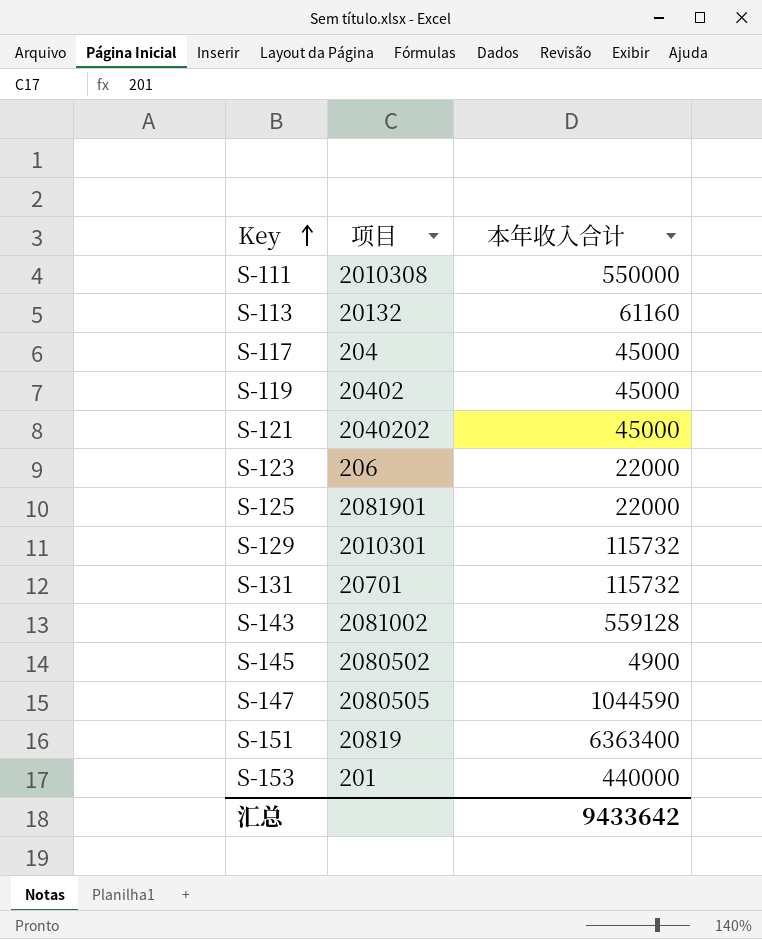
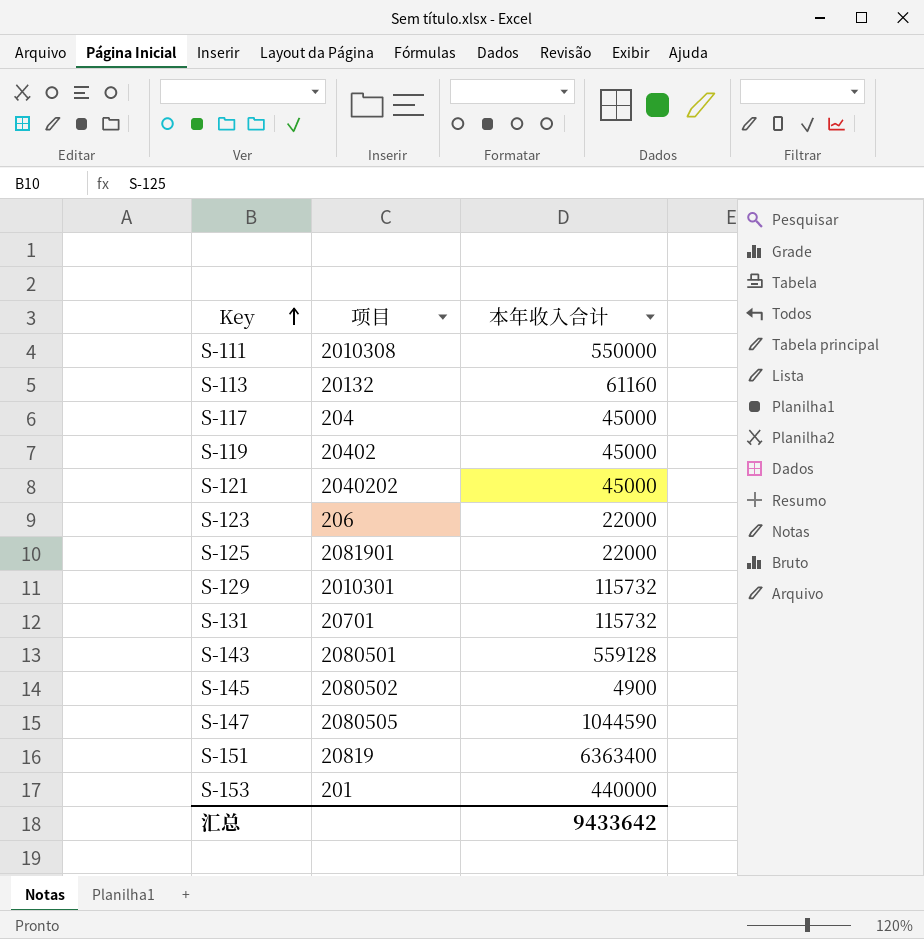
S-143 | 项目: 2081002 -> 2080501

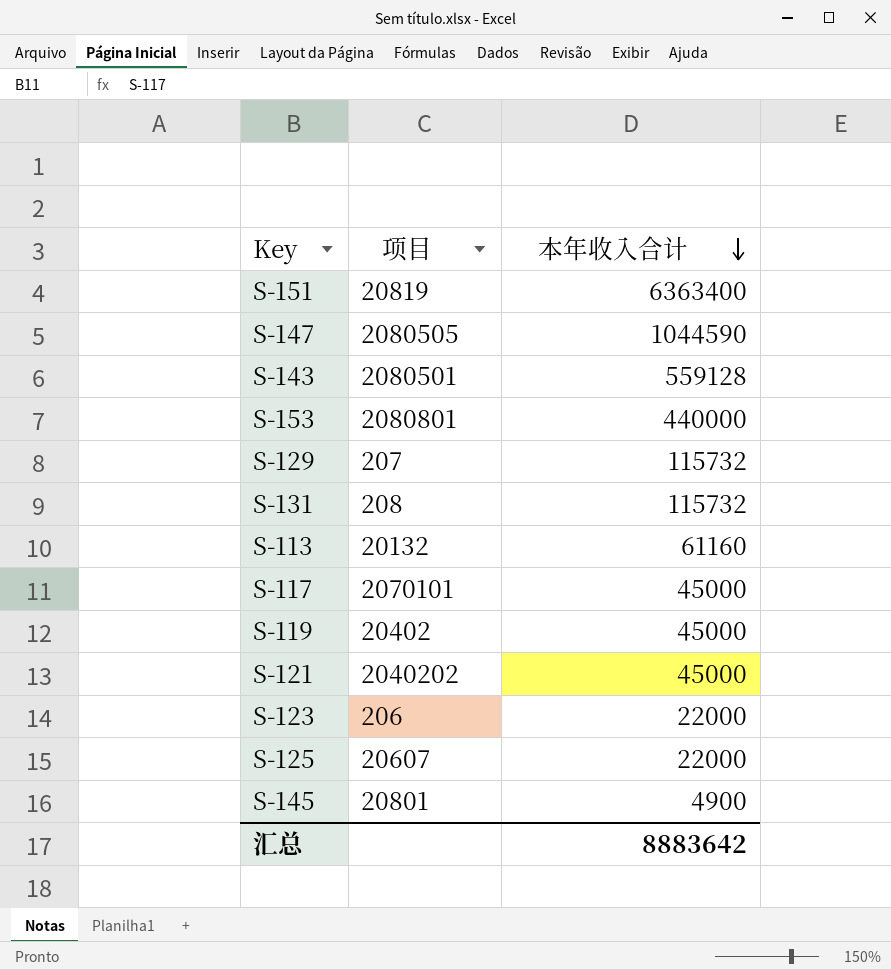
row order: Key ascending -> 本年收入合计 descending
row S-111: 2010308 | 550000 -> none
S-153 | 项目: 201 -> 2080801
S-129 | 项目: 2010301 -> 207
S-131 | 项目: 20701 -> 208
S-117 | 项目: 204 -> 2070101
S-125 | 项目: 2081901 -> 20607
S-145 | 项目: 2080502 -> 20801
汇总 | 本年收入合计: 9433642 -> 8883642

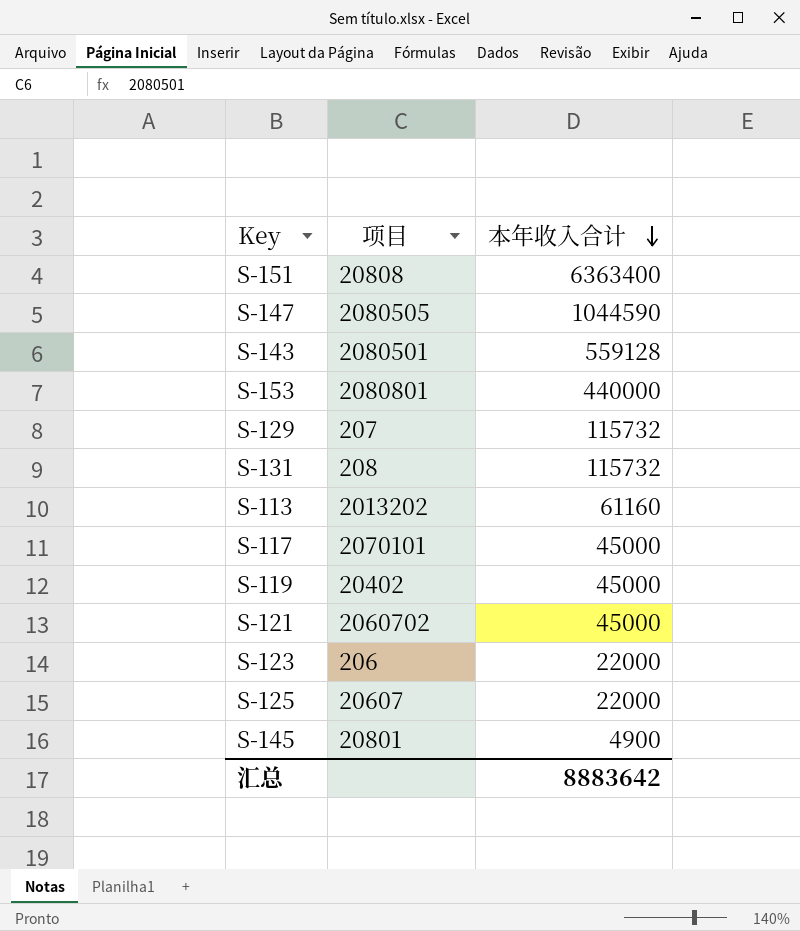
S-151 | 项目: 20819 -> 20808
S-113 | 项目: 20132 -> 2013202
S-121 | 项目: 2040202 -> 2060702

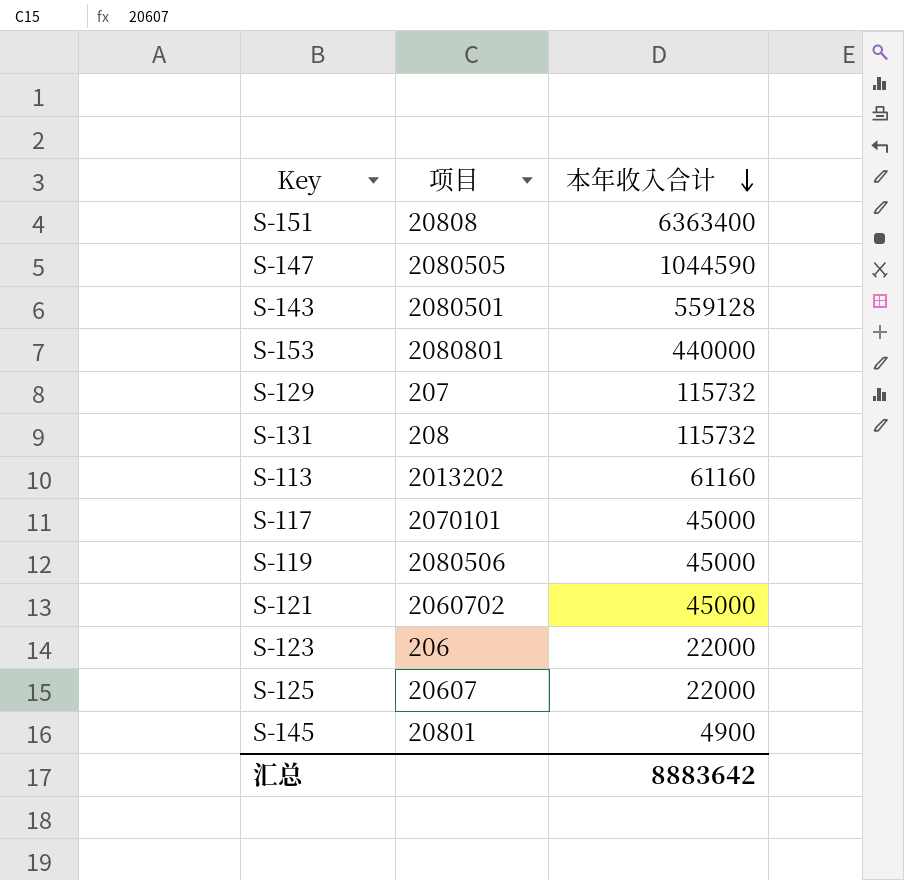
S-119 | 项目: 20402 -> 2080506

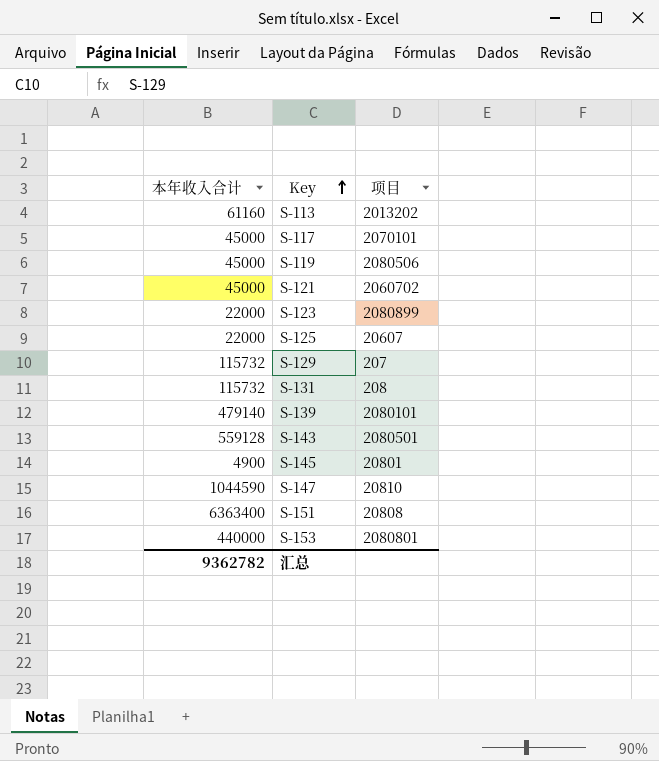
row order: 本年收入合计 descending -> Key ascending
column 本年收入合计 | position: 3 -> 1
S-123 | 项目: 206 -> 2080899
row S-139: none -> 479140 | 2080101
S-147 | 项目: 2080505 -> 20810
汇总 | 本年收入合计: 8883642 -> 9362782

